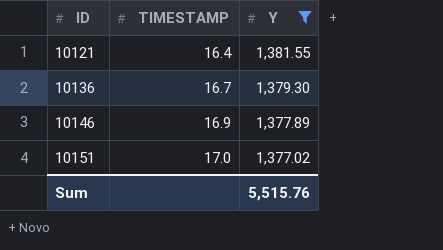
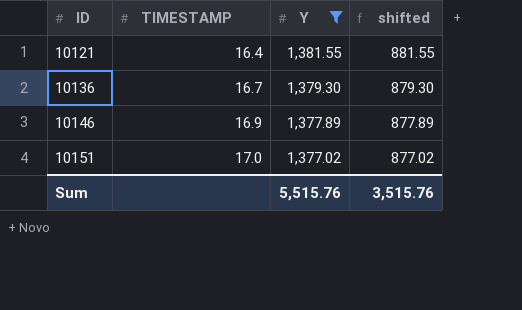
column shifted | formula: none -> [Y] - 500

